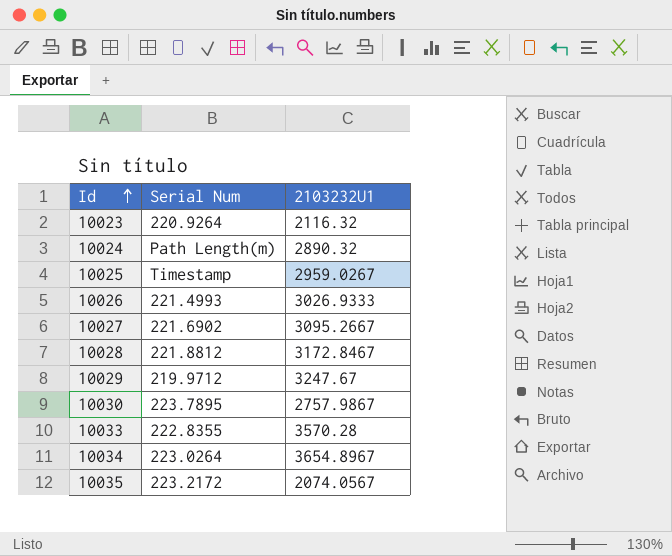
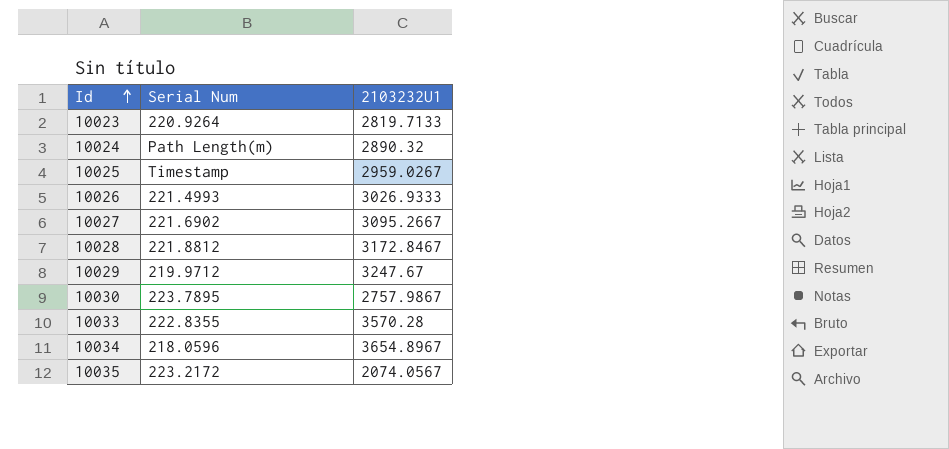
10023 | 2103232U1: 2116.32 -> 2819.7133
10034 | Serial Num: 223.0264 -> 218.0596

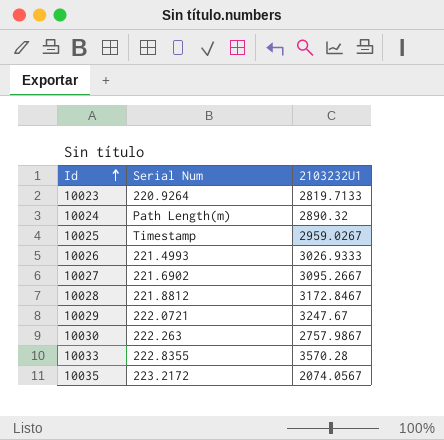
row 10034: 218.0596 | 3654.8967 -> none
10029 | Serial Num: 219.9712 -> 222.0721
10030 | Serial Num: 223.7895 -> 222.263

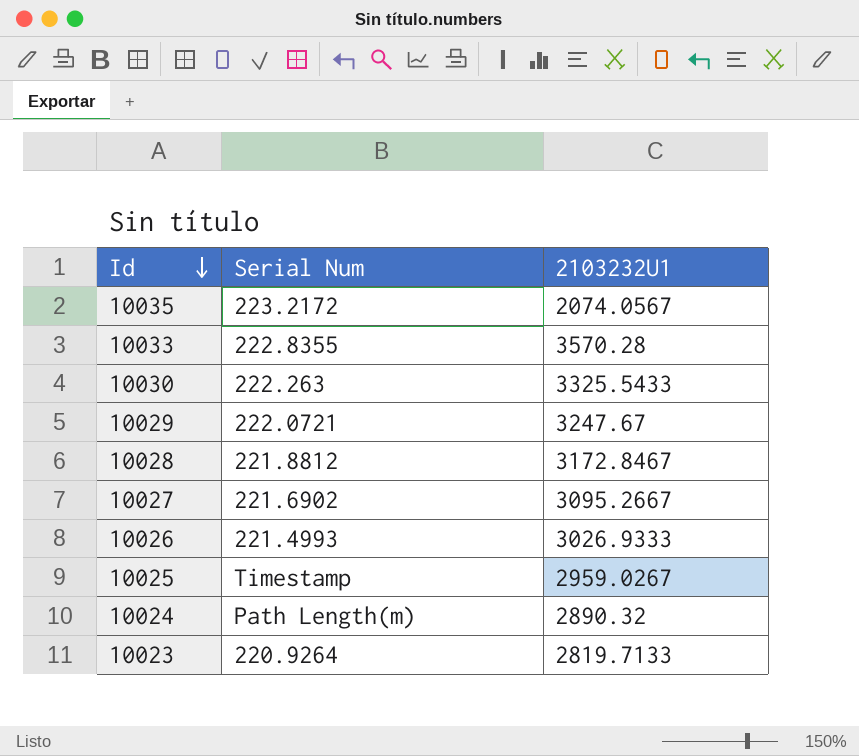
row order: Id ascending -> Id descending
10030 | 2103232U1: 2757.9867 -> 3325.5433

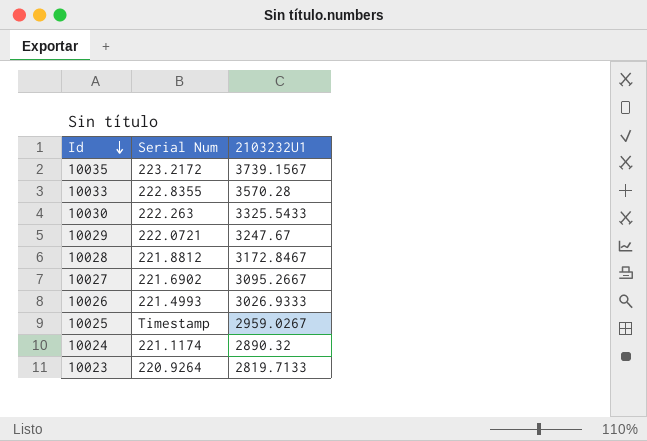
10035 | 2103232U1: 2074.0567 -> 3739.1567
10024 | Serial Num: Path Length(m) -> 221.1174

